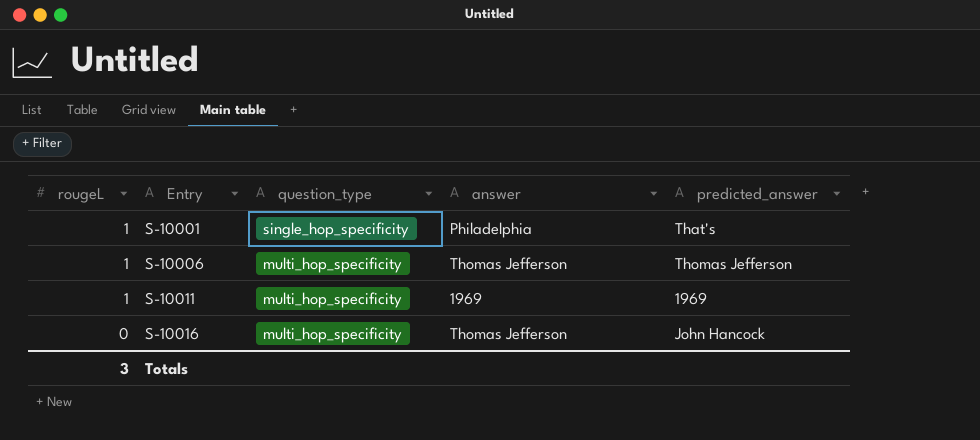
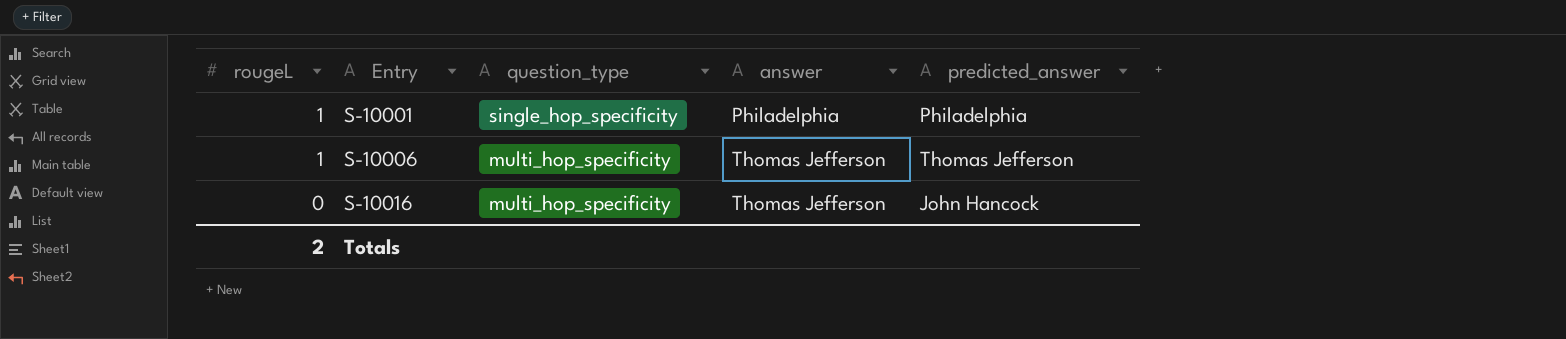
row S-10011: 1 | multi_hop_specificity | 1969 | 1969 -> none
S-10001 | predicted_answer: That's -> Philadelphia
Totals | rougeL: 3 -> 2

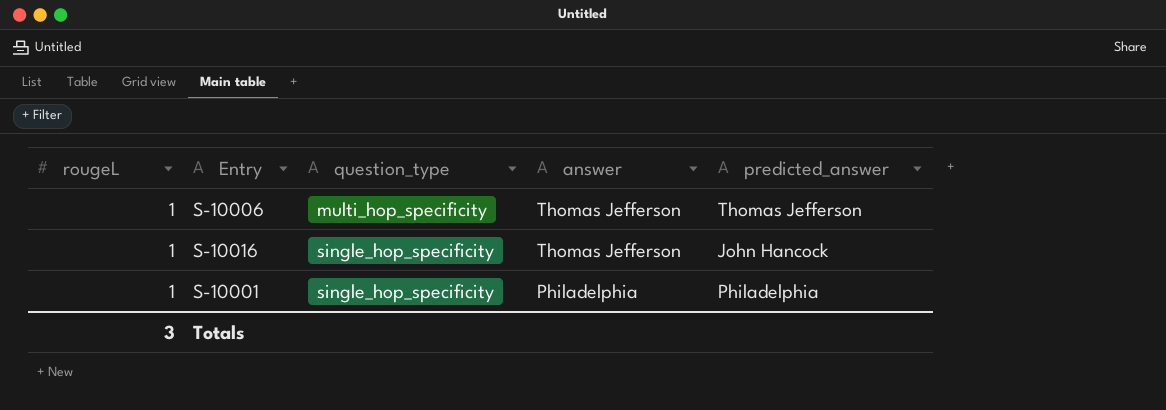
row order: rougeL descending -> question_type ascending
S-10016 | rougeL: 0 -> 1
S-10016 | question_type: multi_hop_specificity -> single_hop_specificity
Totals | rougeL: 2 -> 3

